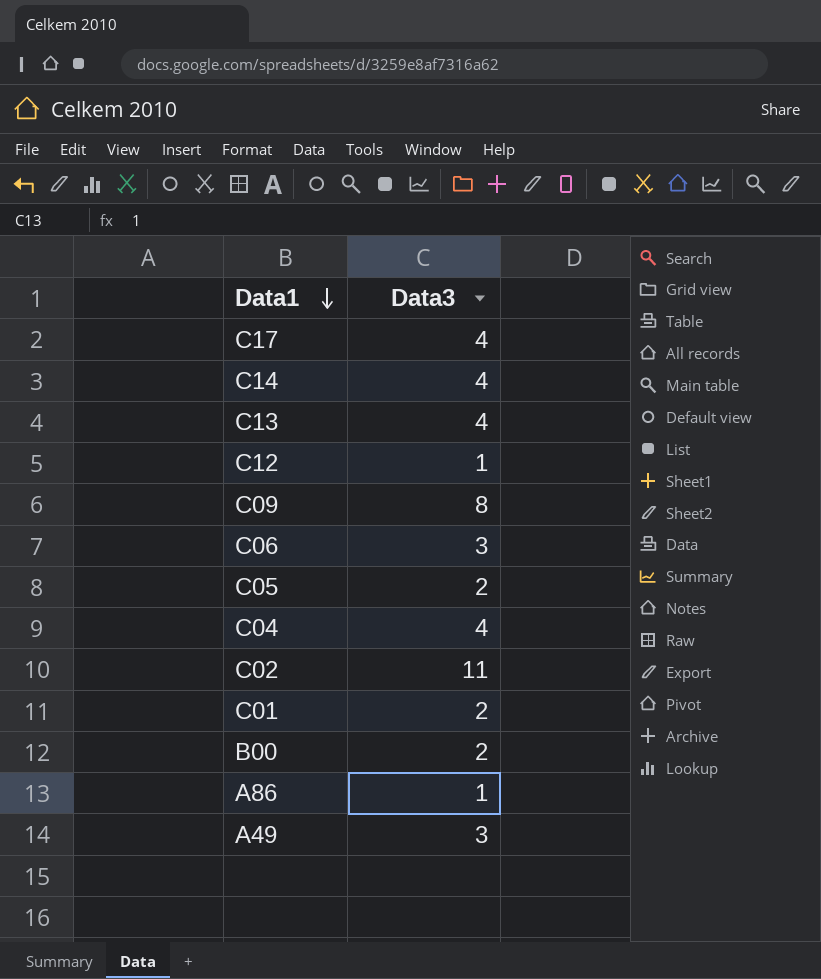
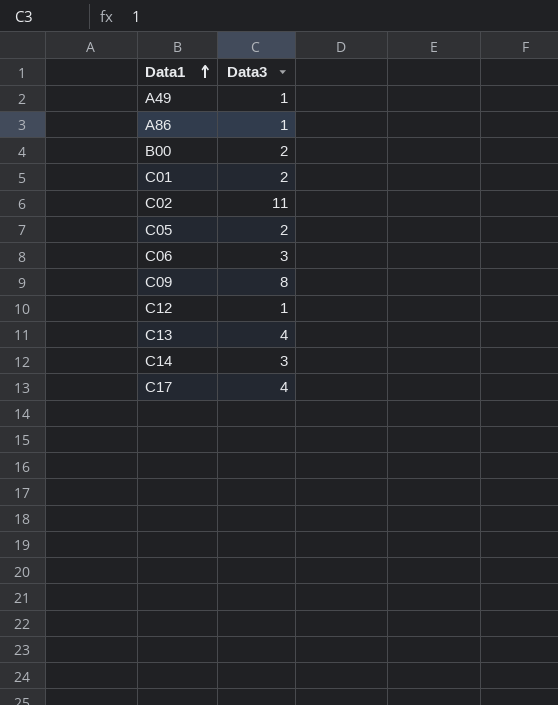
row order: Data1 descending -> Data1 ascending
row C04: 4 -> none
A49 | Data3: 3 -> 1
C14 | Data3: 4 -> 3

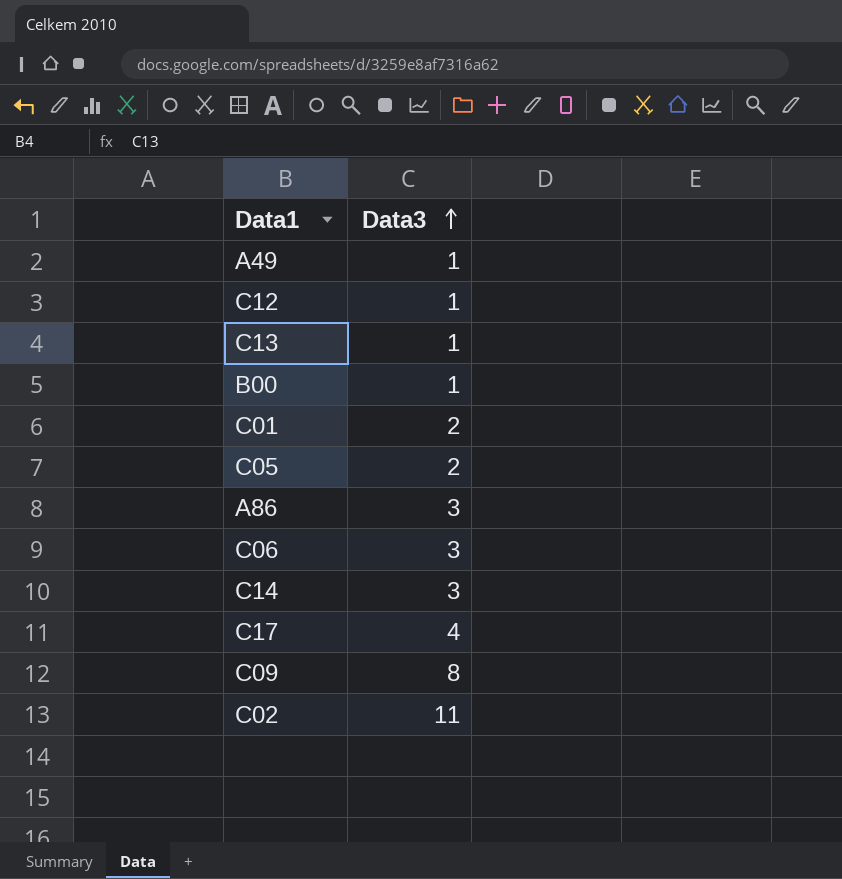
row order: Data1 ascending -> Data3 ascending
C13 | Data3: 4 -> 1
B00 | Data3: 2 -> 1
A86 | Data3: 1 -> 3

